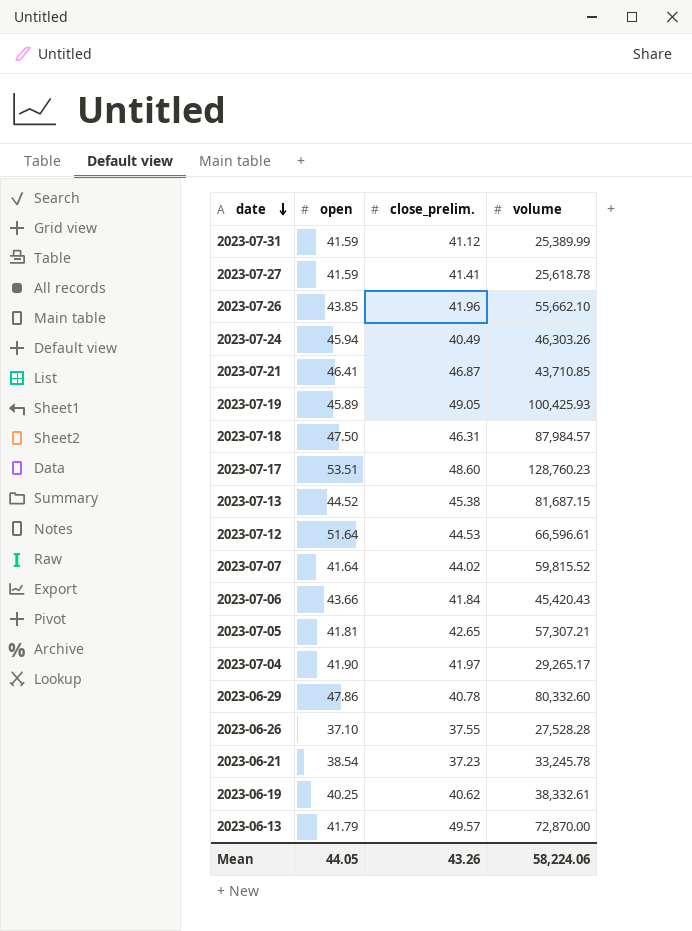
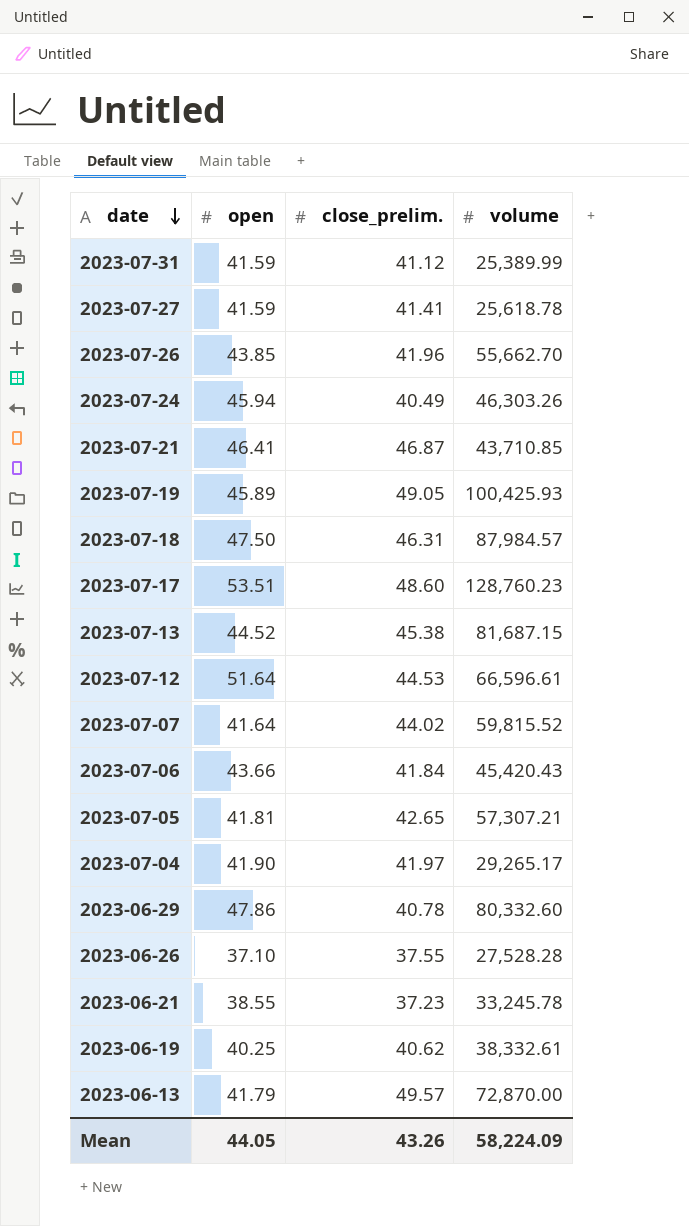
2023-07-26 | volume: 55,662.10 -> 55,662.70
2023-06-21 | open: 38.54 -> 38.55
Mean | volume: 58,224.06 -> 58,224.09

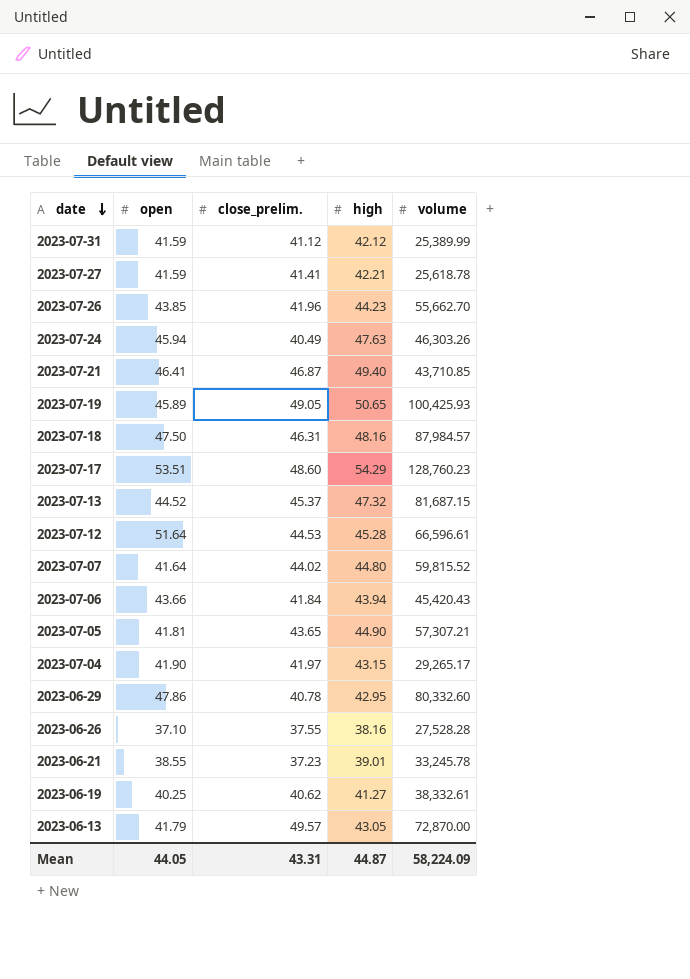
column high | position: none -> 4
2023-07-13 | close_prelim.: 45.38 -> 45.37
2023-07-05 | close_prelim.: 42.65 -> 43.65
Mean | close_prelim.: 43.26 -> 43.31

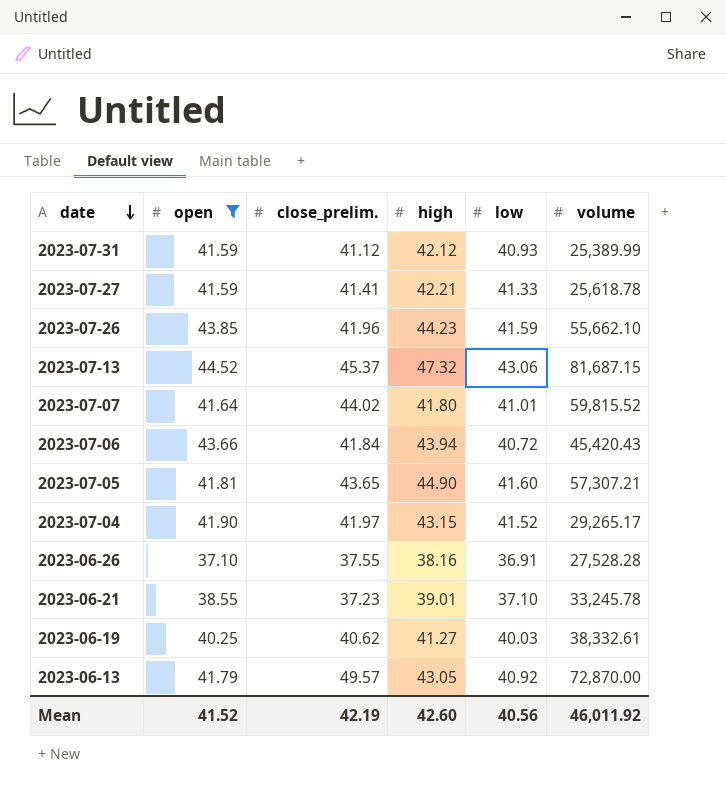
filter: none -> open <= 44.52
column low | position: none -> 5
2023-07-26 | volume: 55,662.70 -> 55,662.10
2023-07-07 | high: 44.80 -> 41.80
Mean | open: 44.05 -> 41.52
Mean | close_prelim.: 43.31 -> 42.19
Mean | high: 44.87 -> 42.60
Mean | volume: 58,224.09 -> 46,011.92

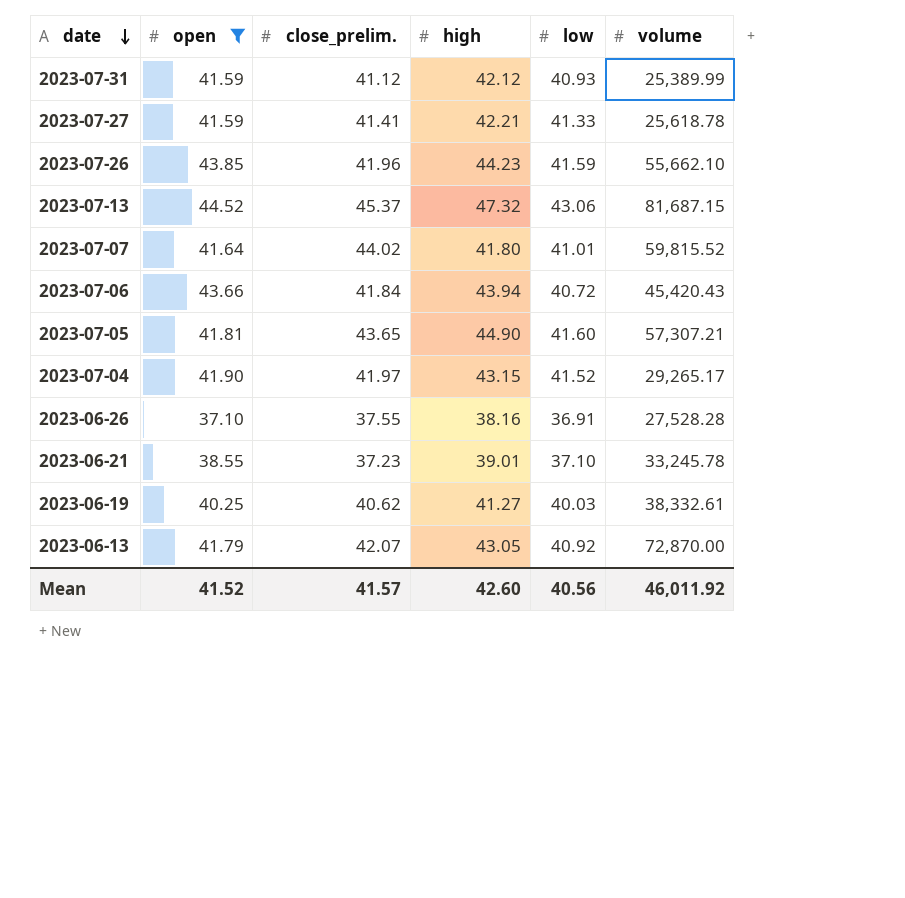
2023-06-13 | close_prelim.: 49.57 -> 42.07
Mean | close_prelim.: 42.19 -> 41.57

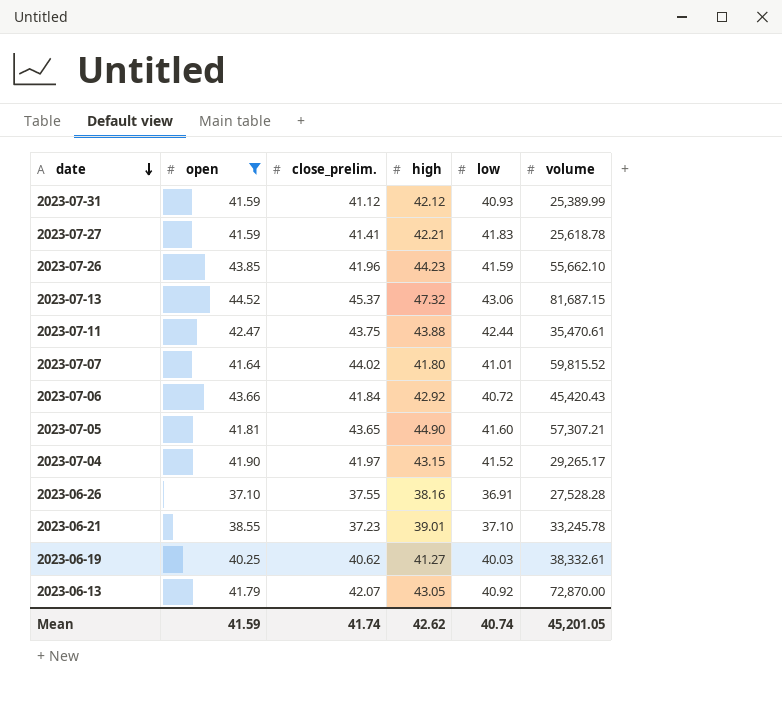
2023-07-27 | low: 41.33 -> 41.83
row 2023-07-11: none -> 42.47 | 43.75 | 43.88 | 42.44 | 35,470.61
2023-07-06 | high: 43.94 -> 42.92
Mean | open: 41.52 -> 41.59
Mean | close_prelim.: 41.57 -> 41.74
Mean | high: 42.60 -> 42.62
Mean | low: 40.56 -> 40.74
Mean | volume: 46,011.92 -> 45,201.05

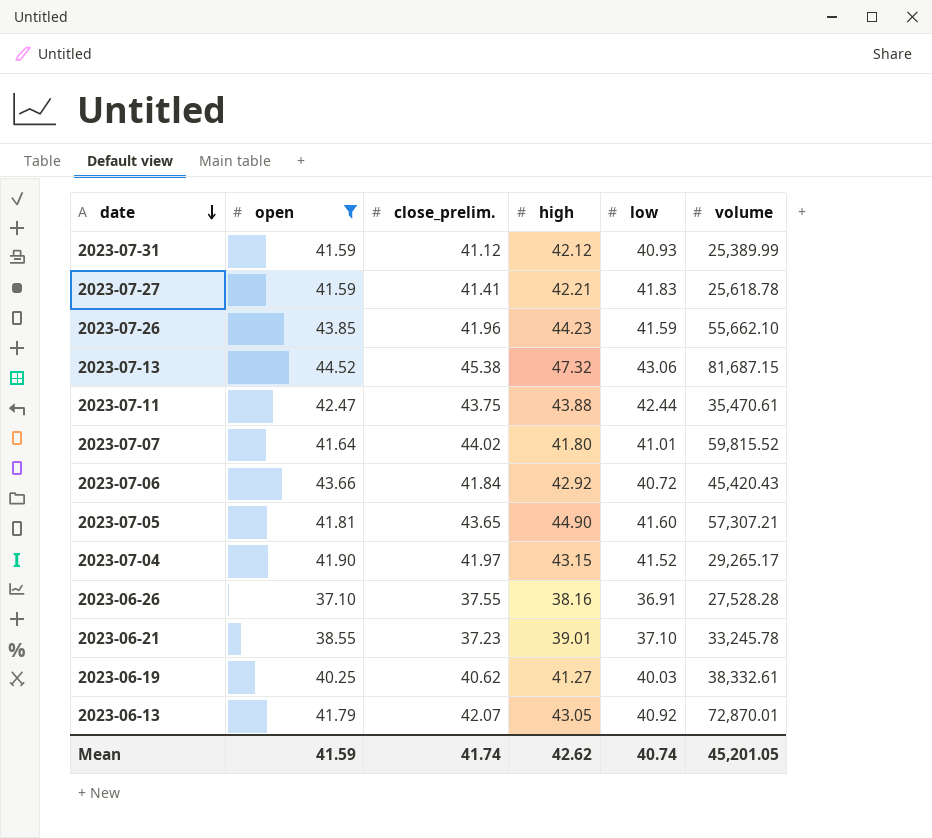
2023-07-13 | close_prelim.: 45.37 -> 45.38
2023-06-13 | volume: 72,870.00 -> 72,870.01

